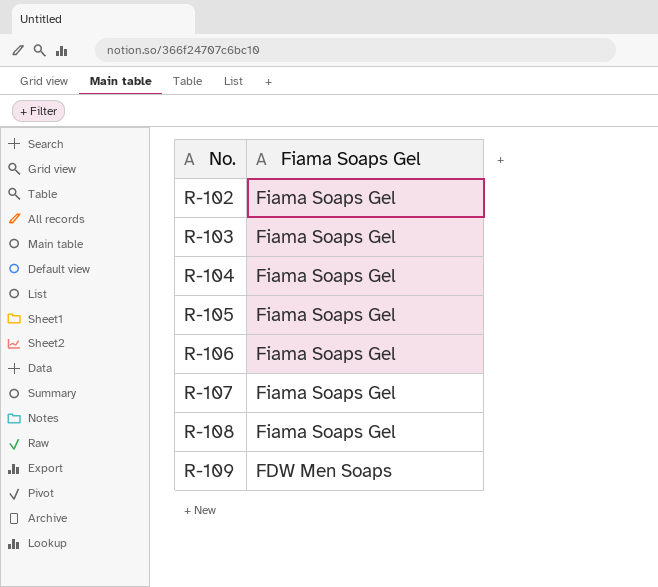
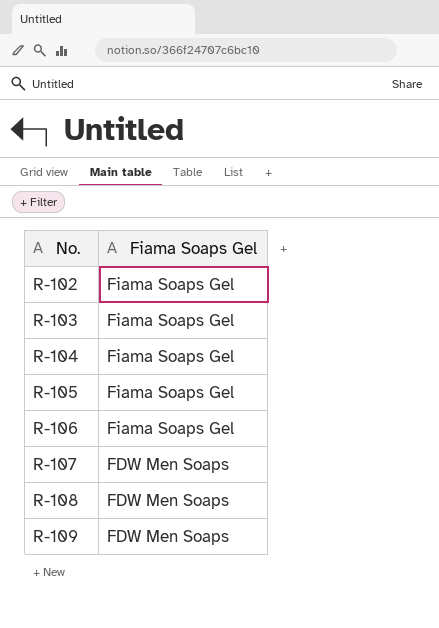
R-107 | Fiama Soaps Gel: Fiama Soaps Gel -> FDW Men Soaps
R-108 | Fiama Soaps Gel: Fiama Soaps Gel -> FDW Men Soaps

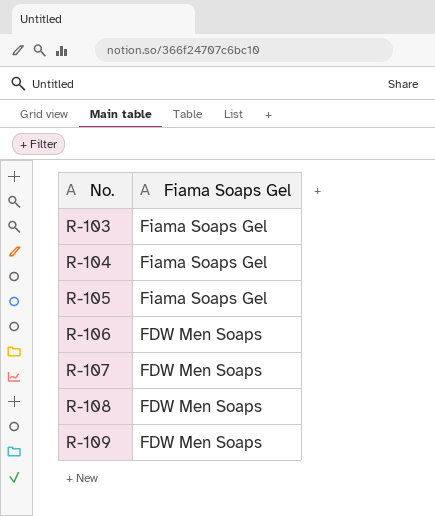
row R-102: Fiama Soaps Gel -> none
R-106 | Fiama Soaps Gel: Fiama Soaps Gel -> FDW Men Soaps

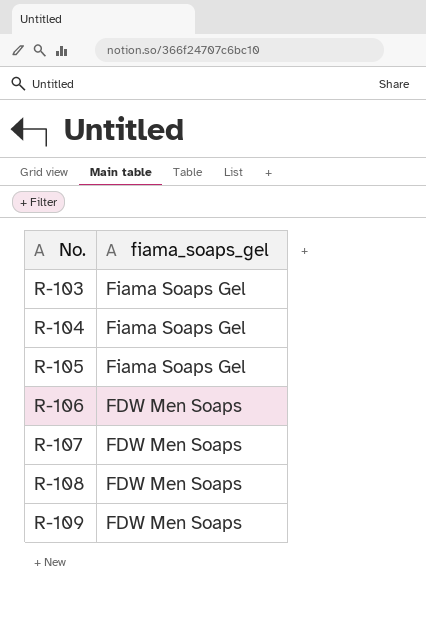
column name: Fiama Soaps Gel -> fiama_soaps_gel

